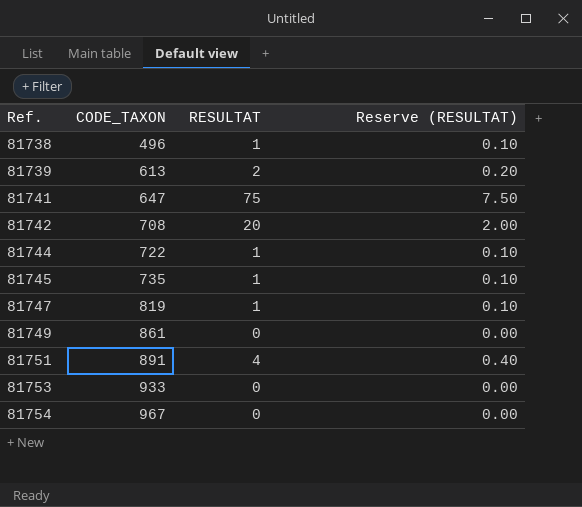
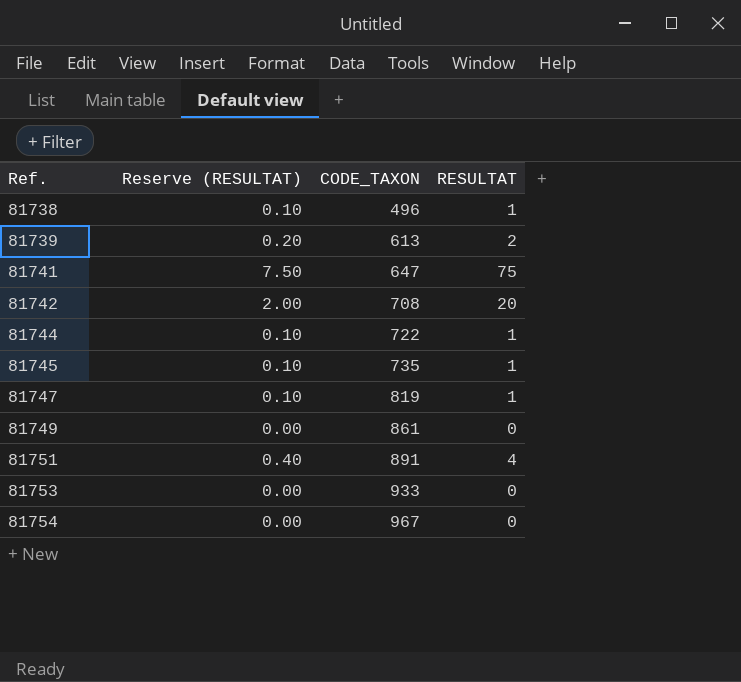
column Reserve (RESULTAT) | position: 4 -> 2

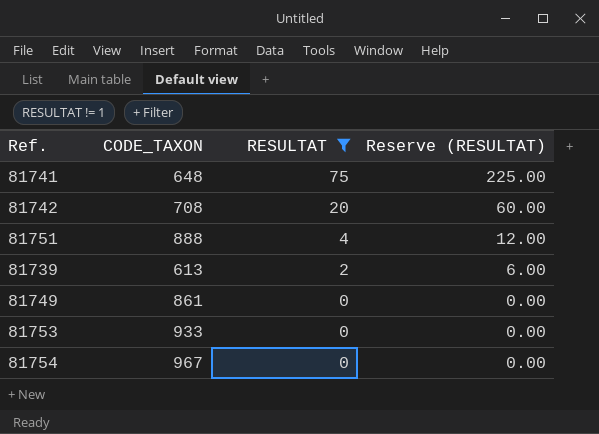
filter: none -> RESULTAT != 1
row order: Ref. ascending -> RESULTAT descending
column Reserve (RESULTAT) | formula: [RESULTAT] * 0.1 -> [RESULTAT] * 3
column Reserve (RESULTAT) | position: 2 -> 4
81741 | CODE_TAXON: 647 -> 648
81751 | CODE_TAXON: 891 -> 888

